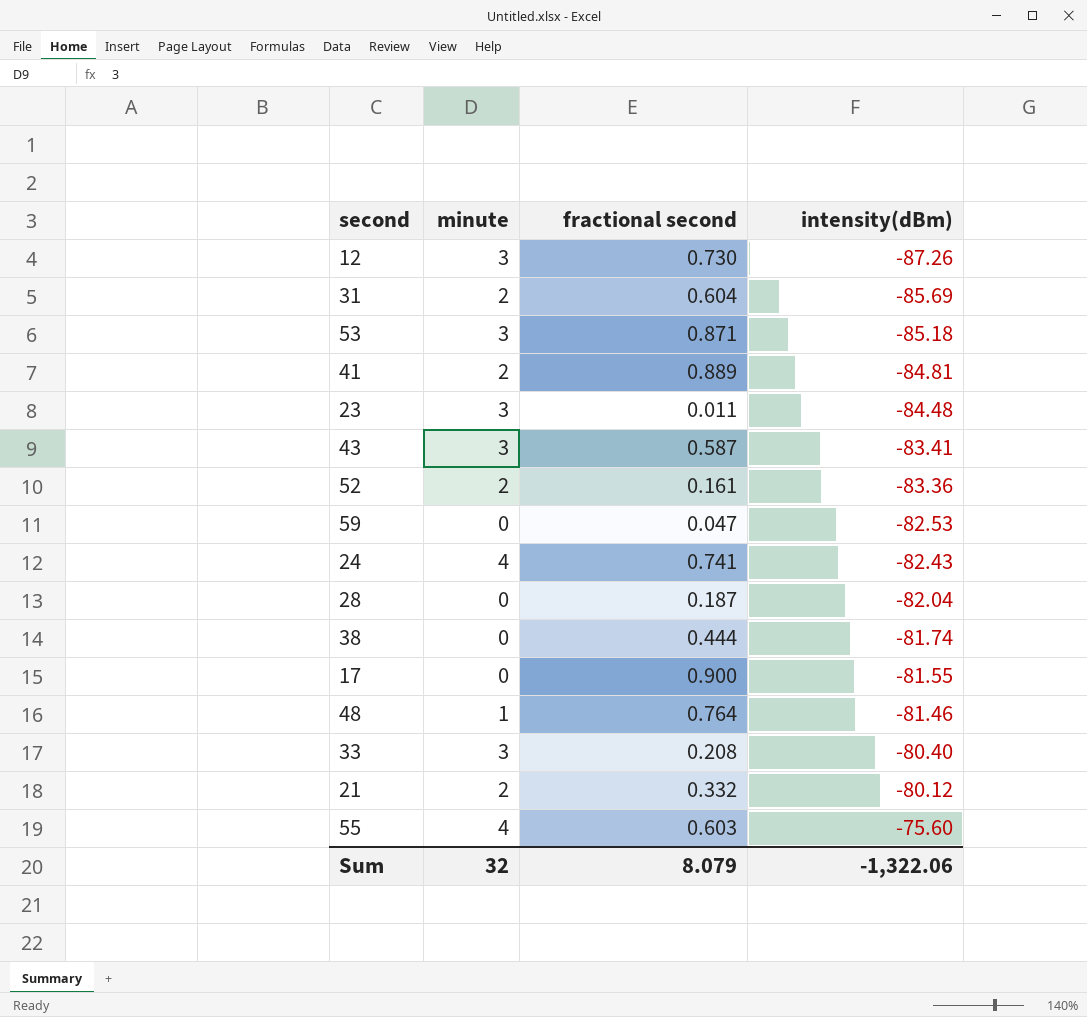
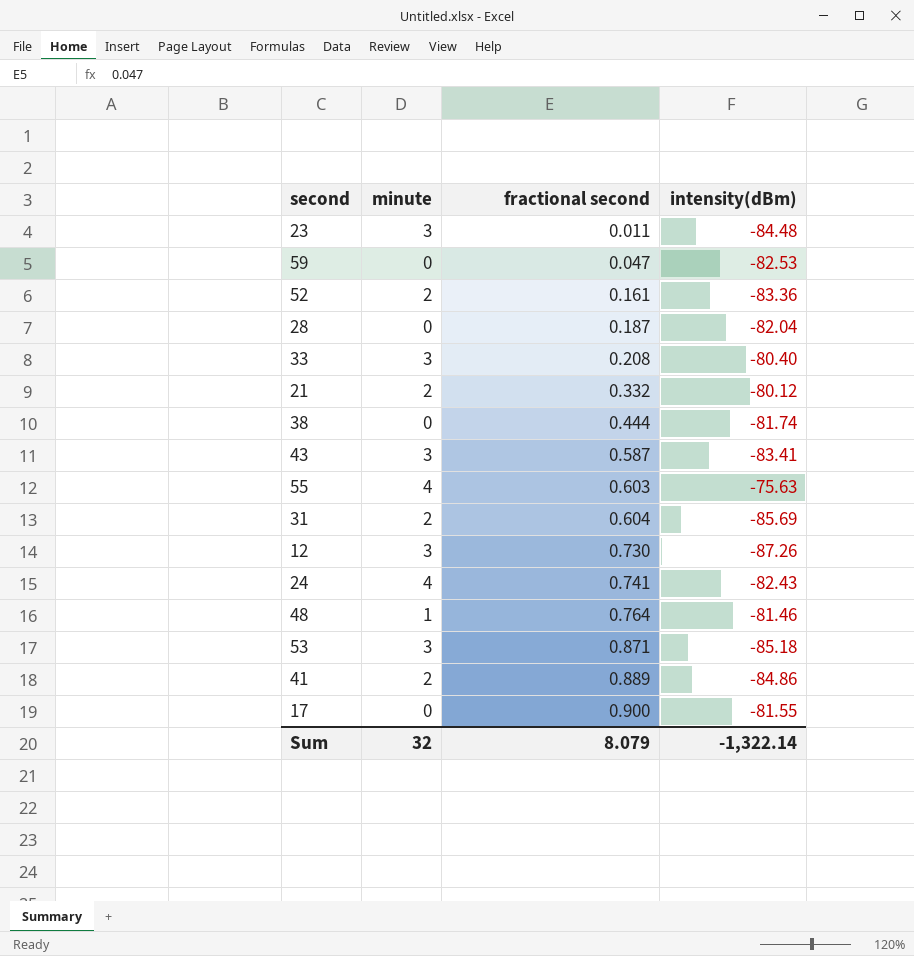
row order: intensity(dBm) ascending -> fractional second ascending
55 | intensity(dBm): -75.60 -> -75.63
41 | intensity(dBm): -84.81 -> -84.86
Sum | intensity(dBm): -1,322.06 -> -1,322.14

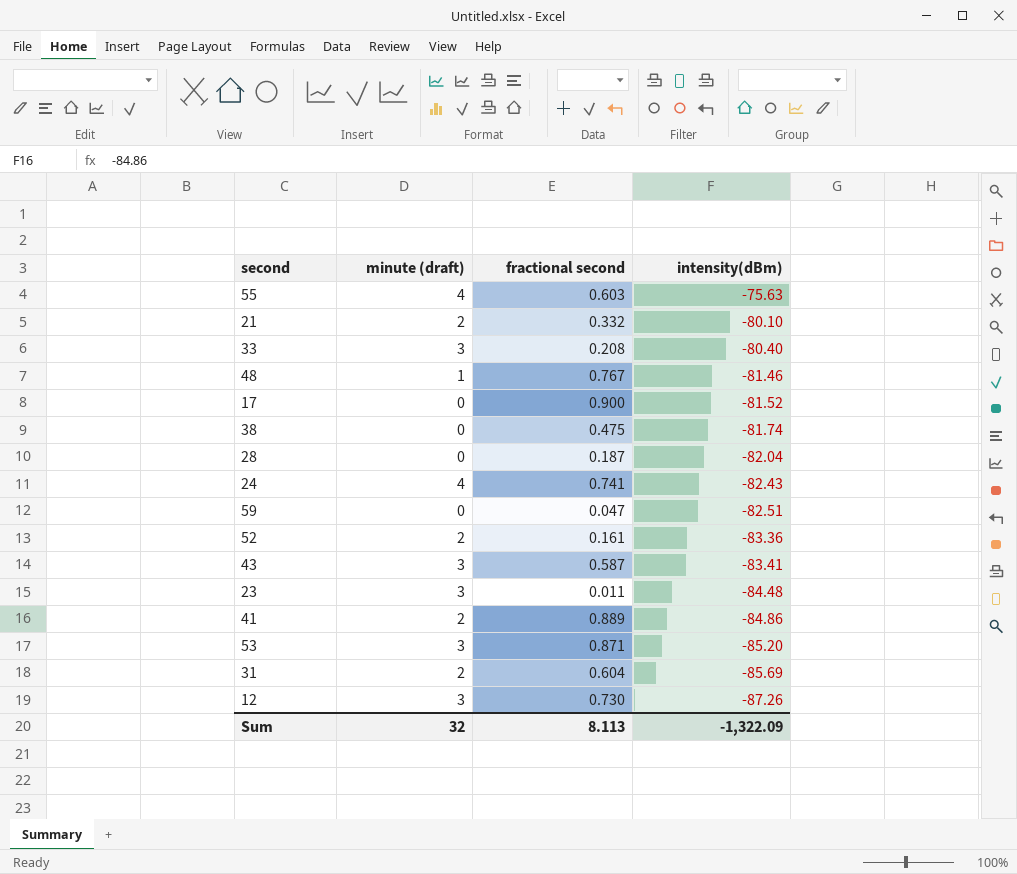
row order: fractional second ascending -> intensity(dBm) descending
column name: minute -> minute (draft)
21 | intensity(dBm): -80.12 -> -80.10
48 | fractional second: 0.764 -> 0.767
17 | intensity(dBm): -81.55 -> -81.52
38 | fractional second: 0.444 -> 0.475
59 | intensity(dBm): -82.53 -> -82.51
53 | intensity(dBm): -85.18 -> -85.20
Sum | fractional second: 8.079 -> 8.113
Sum | intensity(dBm): -1,322.14 -> -1,322.09

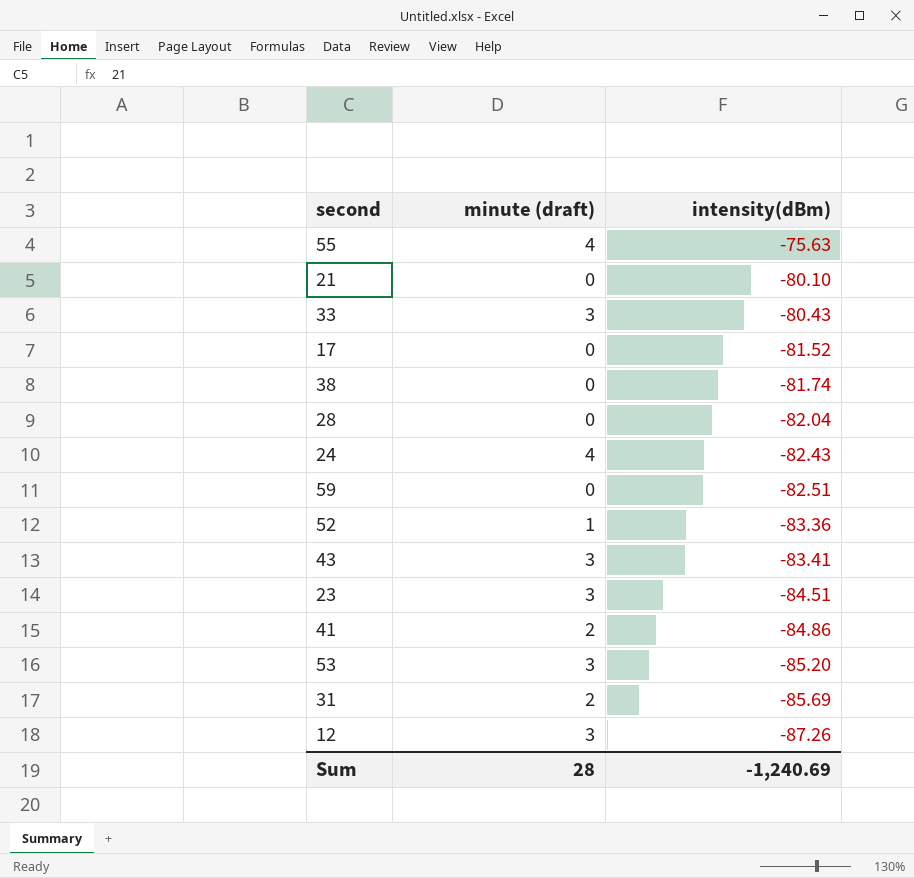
column fractional second | position: 3 -> none
row 48: 1 | 0.767 | -81.46 -> none
21 | minute (draft): 2 -> 0
33 | intensity(dBm): -80.40 -> -80.43
52 | minute (draft): 2 -> 1
23 | intensity(dBm): -84.48 -> -84.51
Sum | minute (draft): 32 -> 28
Sum | intensity(dBm): -1,322.09 -> -1,240.69

